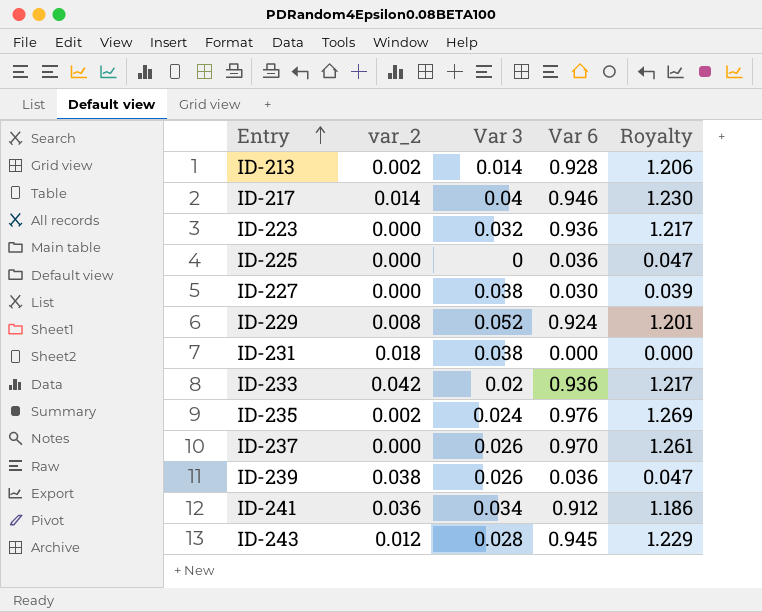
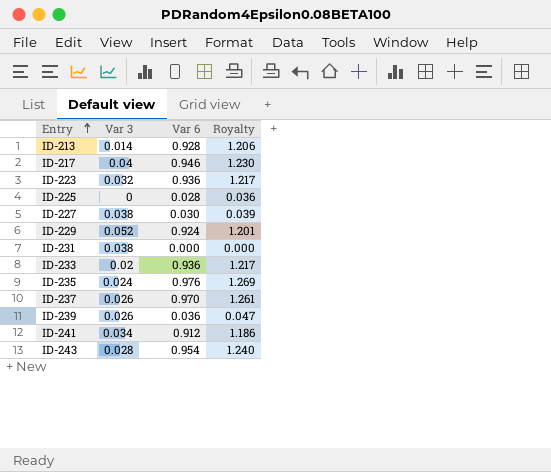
column var_2 | position: 2 -> none
ID-225 | Var 6: 0.036 -> 0.028
ID-225 | Royalty: 0.047 -> 0.036
ID-243 | Var 6: 0.945 -> 0.954
ID-243 | Royalty: 1.229 -> 1.240

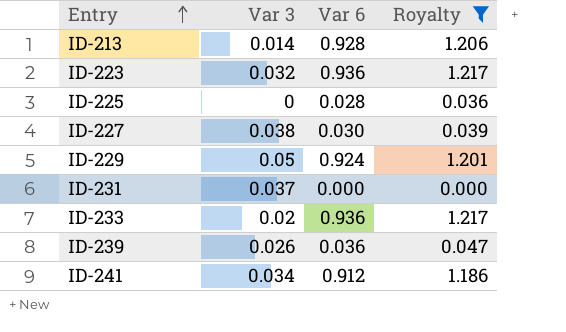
filter: none -> Royalty <= 1.217
ID-229 | Var 3: 0.052 -> 0.05
ID-231 | Var 3: 0.038 -> 0.037

